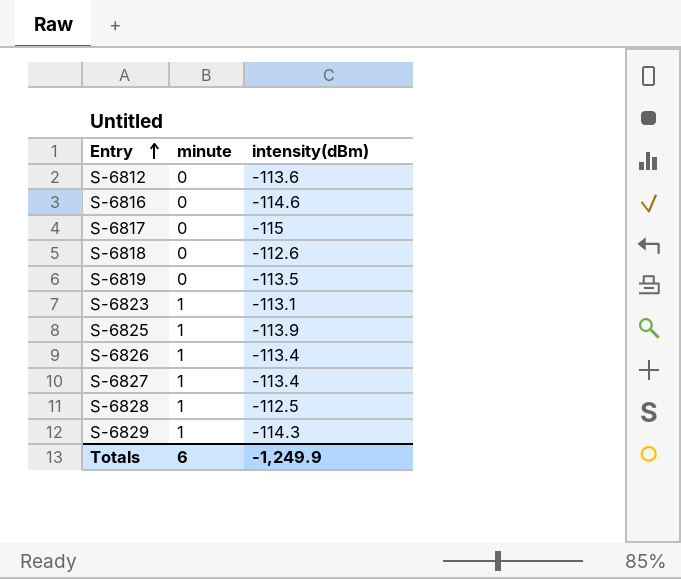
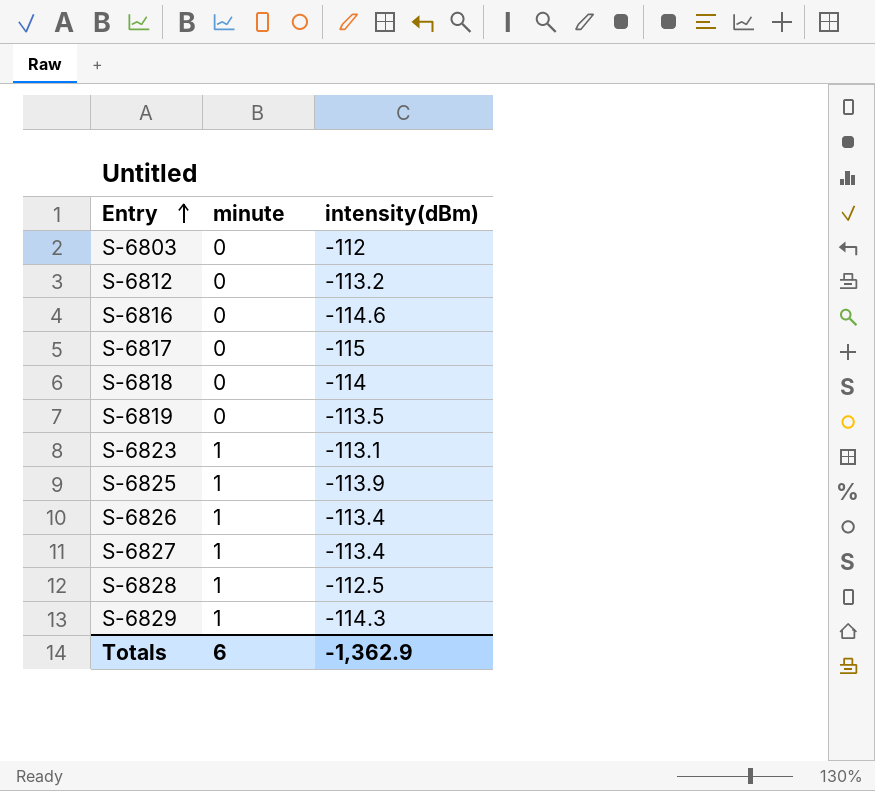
row S-6803: none -> 0 | -112
S-6812 | intensity(dBm): -113.6 -> -113.2
S-6818 | intensity(dBm): -112.6 -> -114
Totals | intensity(dBm): -1,249.9 -> -1,362.9

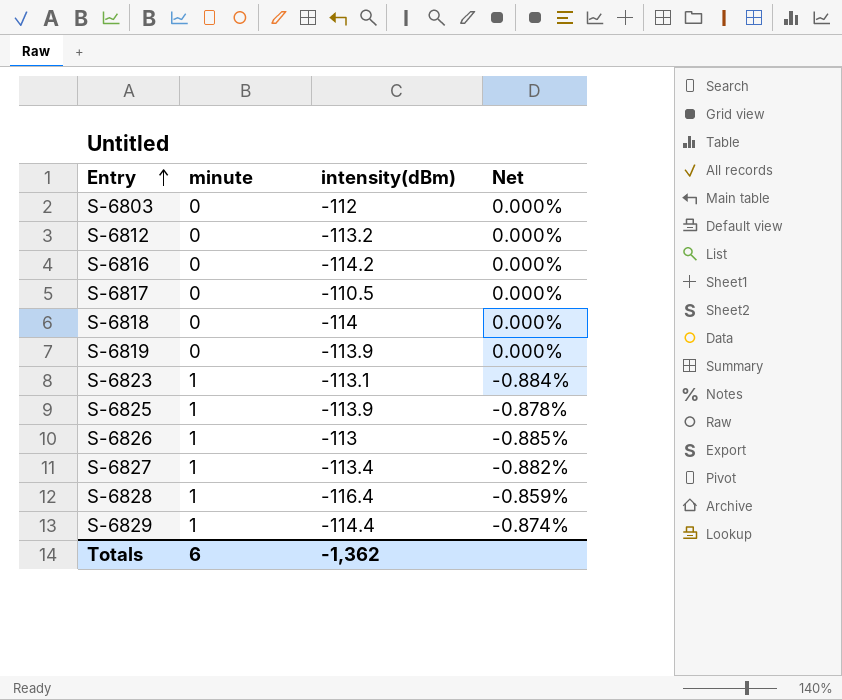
column Net | formula: none -> [minute] / [intensity(dBm)]
S-6816 | intensity(dBm): -114.6 -> -114.2
S-6817 | intensity(dBm): -115 -> -110.5
S-6819 | intensity(dBm): -113.5 -> -113.9
S-6826 | intensity(dBm): -113.4 -> -113
S-6828 | intensity(dBm): -112.5 -> -116.4
S-6829 | intensity(dBm): -114.3 -> -114.4
Totals | intensity(dBm): -1,362.9 -> -1,362

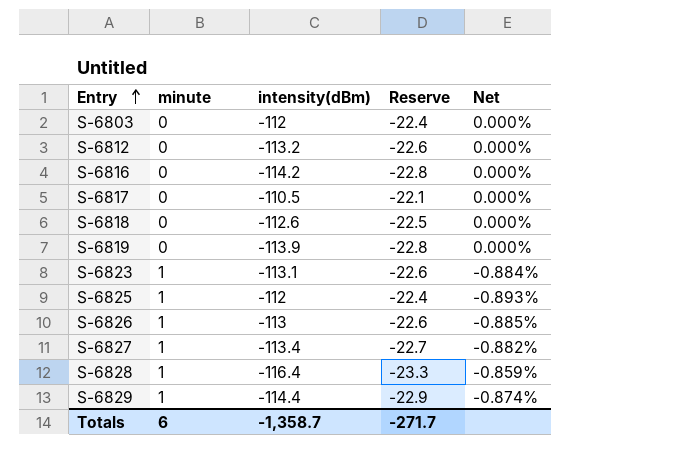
column Reserve | formula: none -> [intensity(dBm)] * 0.2
S-6818 | intensity(dBm): -114 -> -112.6
S-6825 | intensity(dBm): -113.9 -> -112
S-6825 | Net: -0.878% -> -0.893%
Totals | intensity(dBm): -1,362 -> -1,358.7

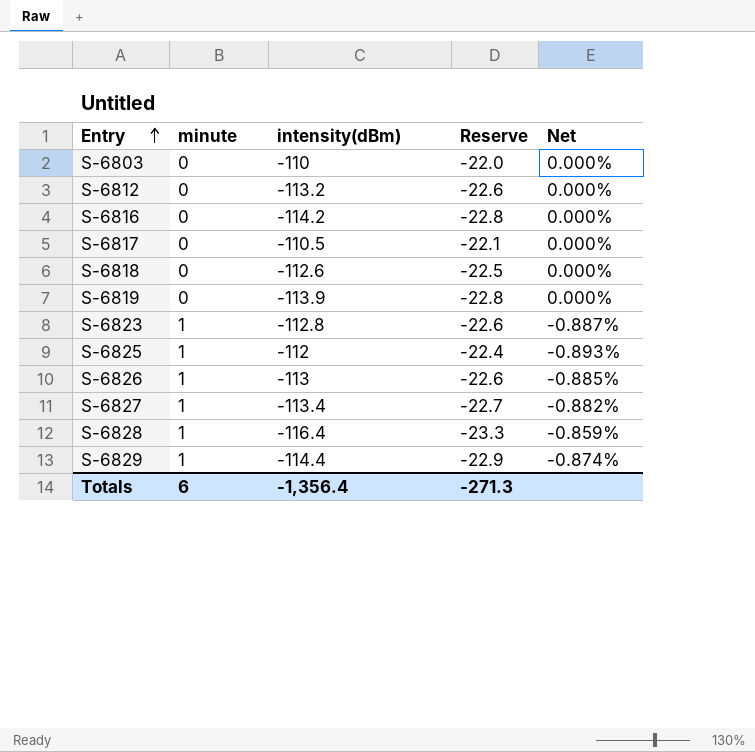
S-6803 | intensity(dBm): -112 -> -110
S-6803 | Reserve: -22.4 -> -22.0
S-6823 | intensity(dBm): -113.1 -> -112.8
S-6823 | Net: -0.884% -> -0.887%
Totals | intensity(dBm): -1,358.7 -> -1,356.4
Totals | Reserve: -271.7 -> -271.3

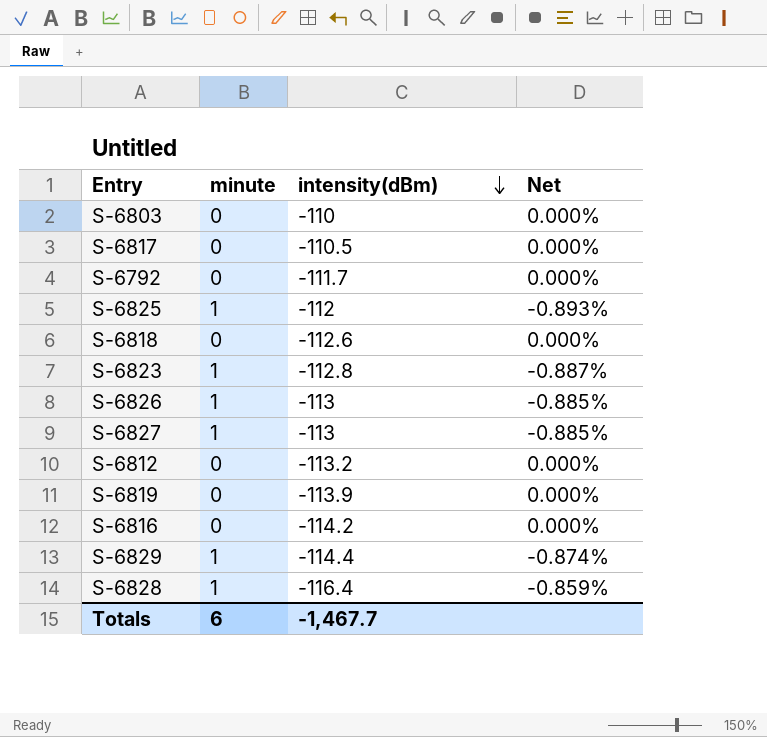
row order: Entry ascending -> intensity(dBm) descending
column Reserve | formula: [intensity(dBm)] * 0.2 -> none
row S-6792: none -> 0 | -111.7 | 0.000%
S-6827 | intensity(dBm): -113.4 -> -113
S-6827 | Net: -0.882% -> -0.885%
Totals | intensity(dBm): -1,356.4 -> -1,467.7

